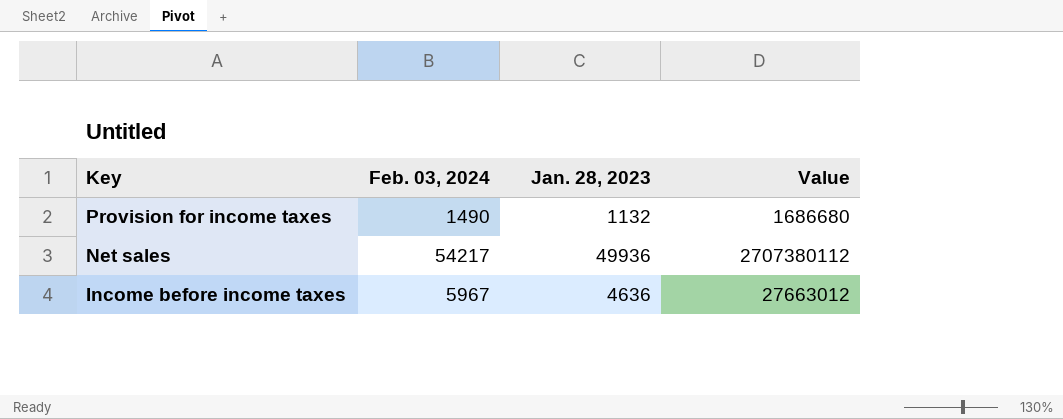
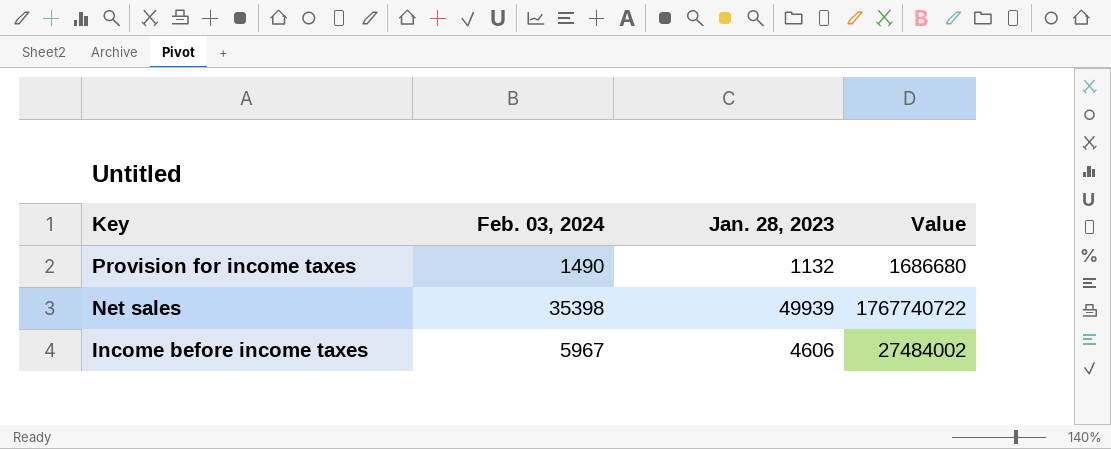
Net sales | Feb. 03, 2024: 54217 -> 35398
Net sales | Jan. 28, 2023: 49936 -> 49939
Net sales | Value: 2707380112 -> 1767740722
Income before income taxes | Jan. 28, 2023: 4636 -> 4606
Income before income taxes | Value: 27663012 -> 27484002

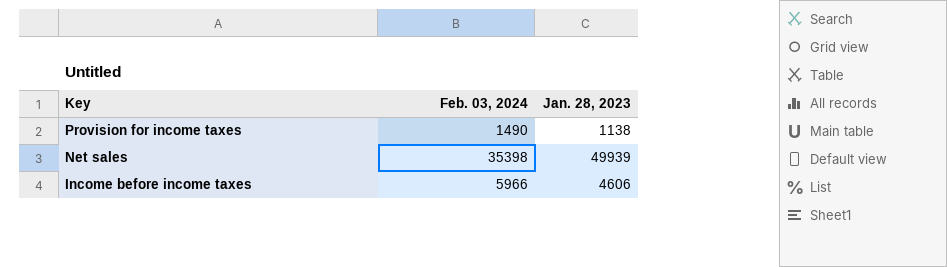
column Value | formula: [Feb. 03, 2024] * [Jan. 28, 2023] -> none
Provision for income taxes | Jan. 28, 2023: 1132 -> 1138
Income before income taxes | Feb. 03, 2024: 5967 -> 5966

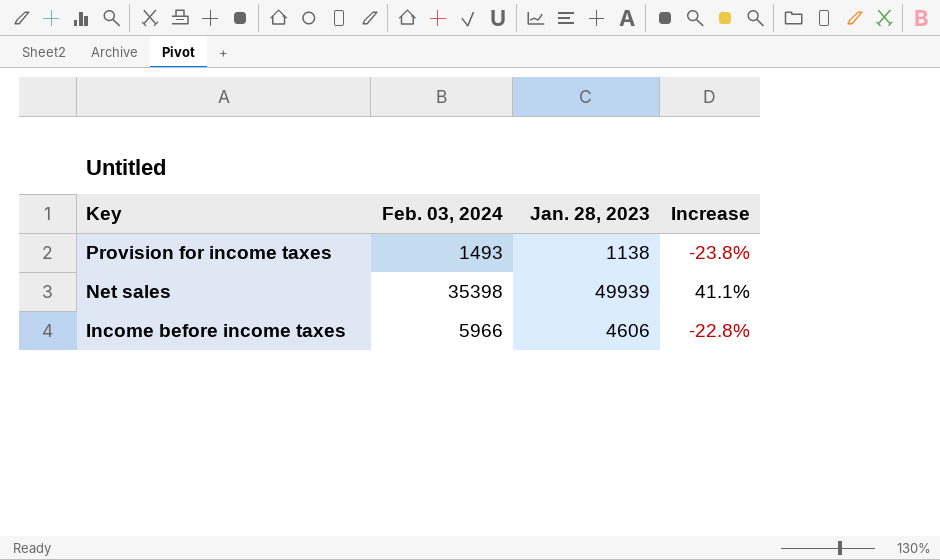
column Increase | formula: none -> ([Jan. 28, 2023] - [Feb. 03, 2024]) / [Feb. 03, 2024]
Provision for income taxes | Feb. 03, 2024: 1490 -> 1493

